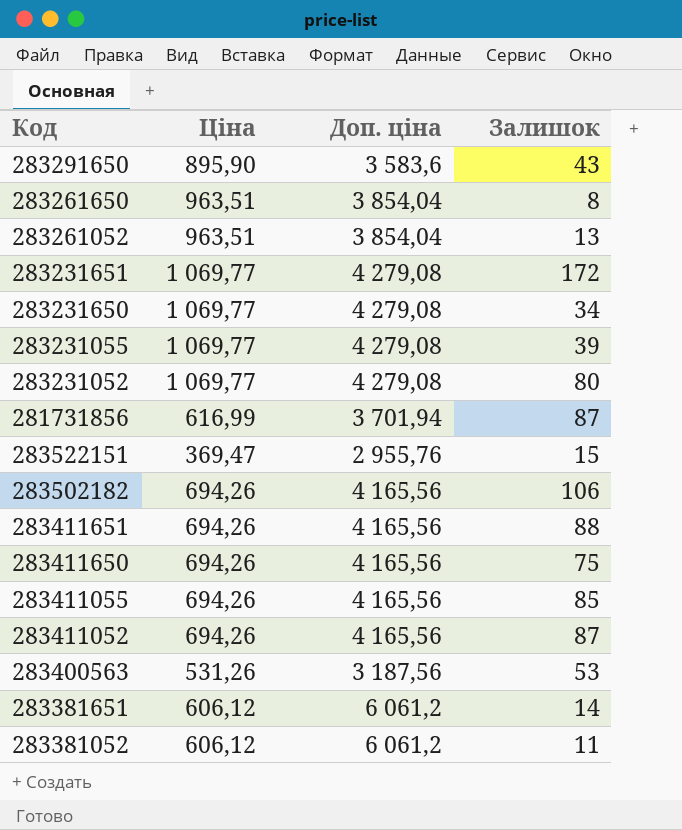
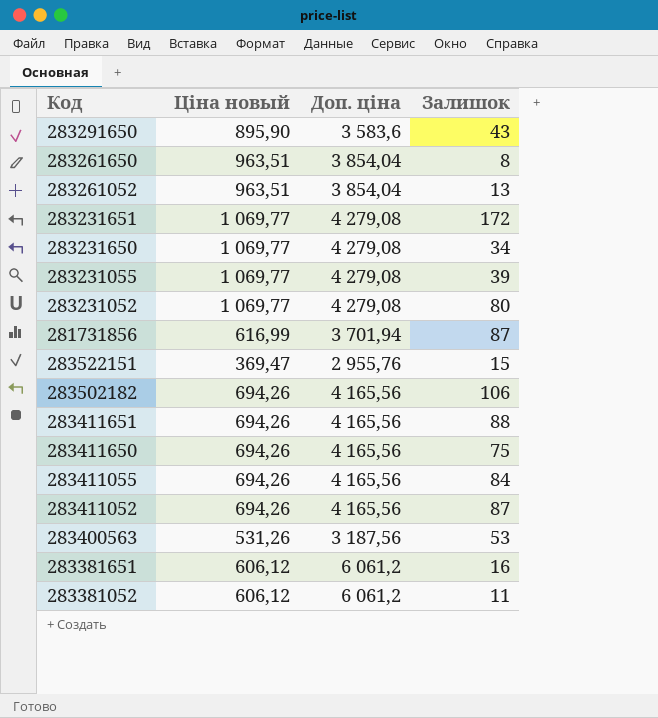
column name: Ціна -> Ціна новый
283411055 | Залишок: 85 -> 84
283381651 | Залишок: 14 -> 16

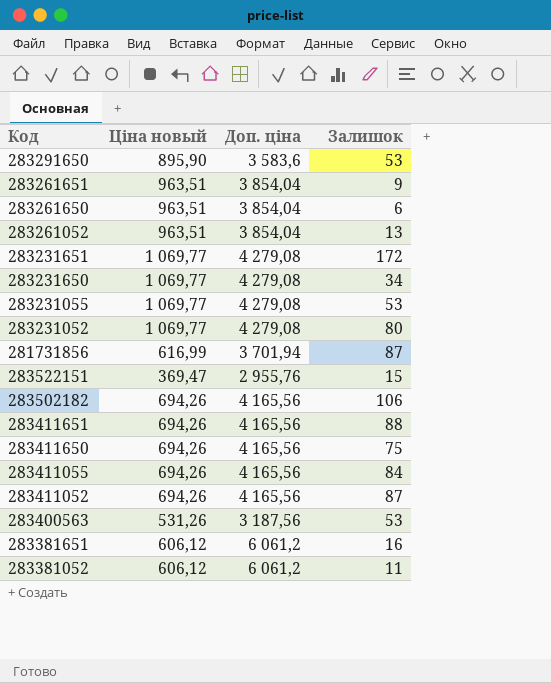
283291650 | Залишок: 43 -> 53
row 283261651: none -> 963,51 | 3 854,04 | 9
283261650 | Залишок: 8 -> 6
283231055 | Залишок: 39 -> 53

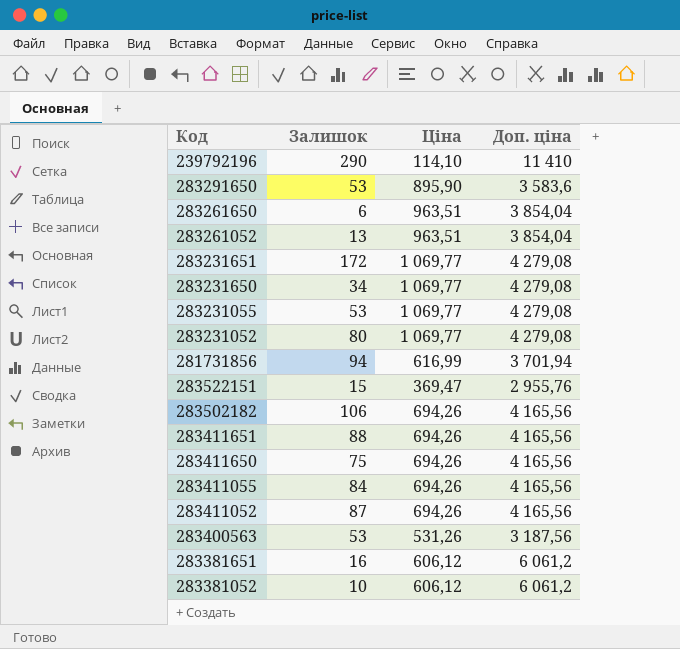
column Залишок | position: 4 -> 2
column name: Ціна новый -> Ціна
row 283261651: 963,51 | 3 854,04 | 9 -> none
row 239792196: none -> 290 | 114,10 | 11 410
281731856 | Залишок: 87 -> 94
283381052 | Залишок: 11 -> 10

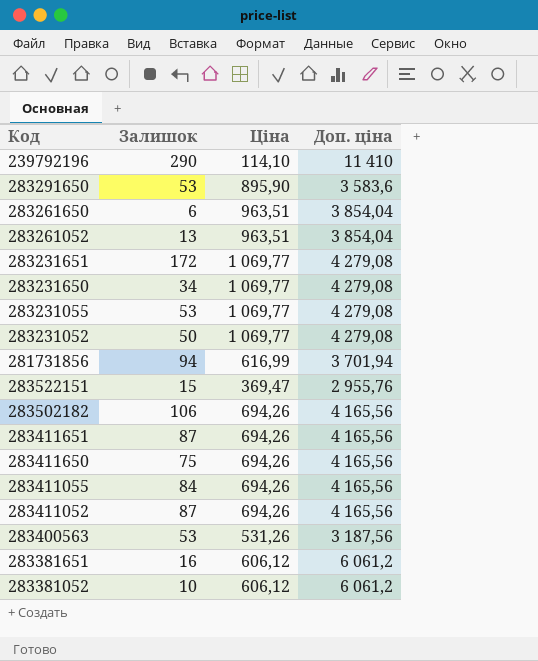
283231052 | Залишок: 80 -> 50
283411651 | Залишок: 88 -> 87

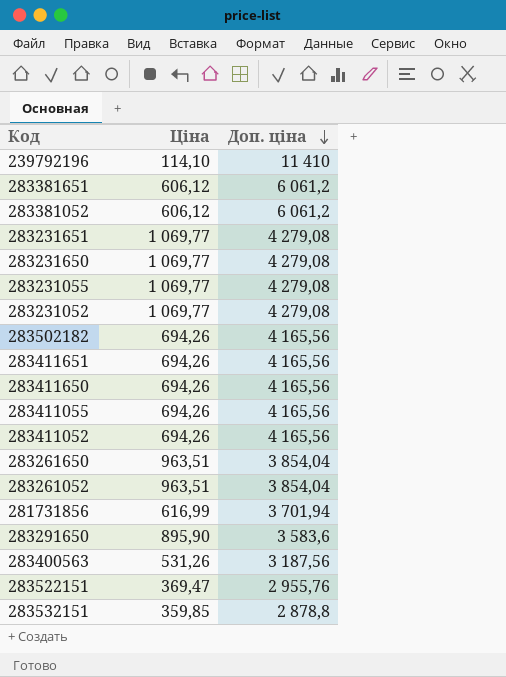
row order: none -> Доп. ціна descending
column Залишок | position: 2 -> none
row 283532151: none -> 359,85 | 2 878,8

